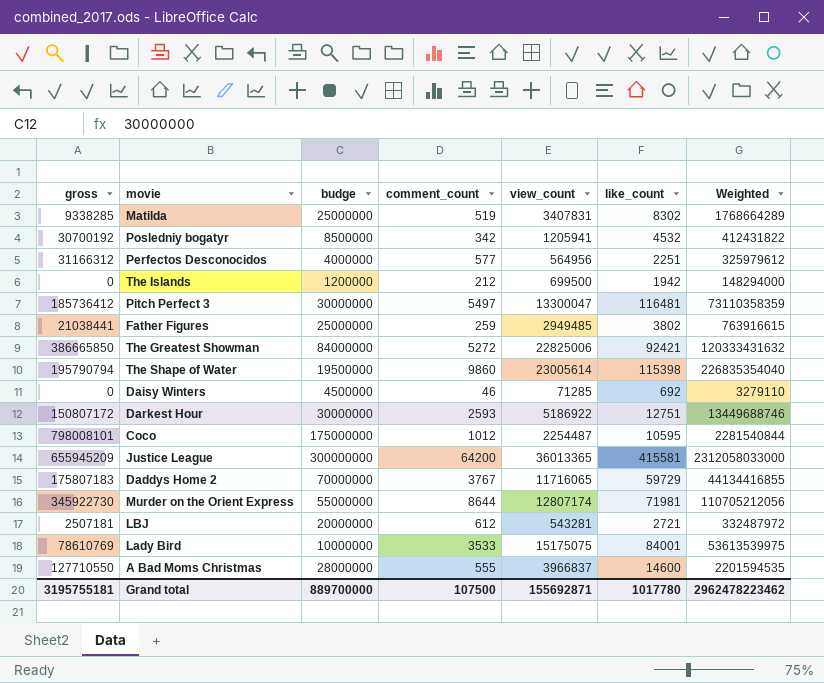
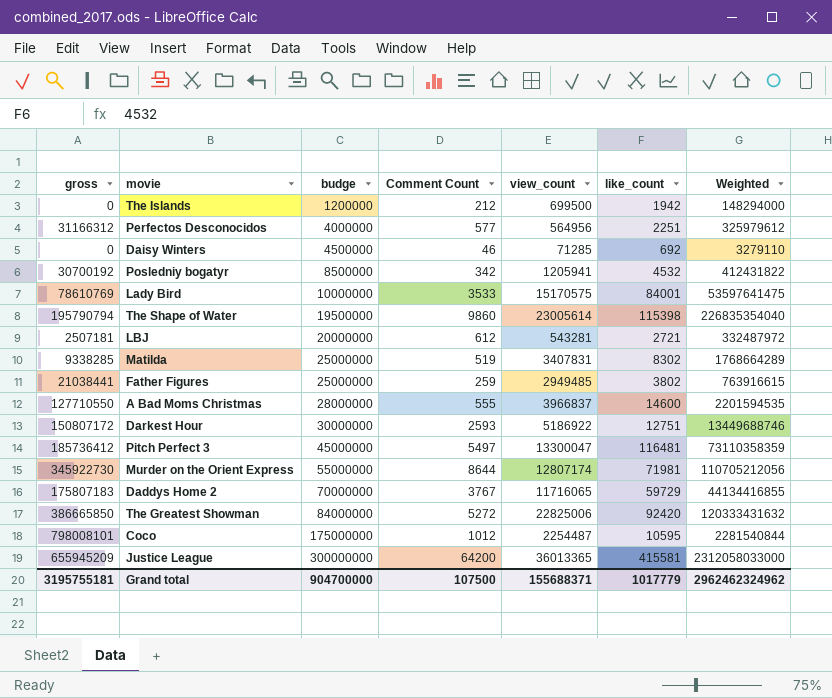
row order: none -> budge ascending
column name: comment_count -> Comment Count
Lady Bird | view_count: 15175075 -> 15170575
Lady Bird | Weighted: 53613539975 -> 53597641475
Pitch Perfect 3 | budge: 30000000 -> 45000000
The Greatest Showman | like_count: 92421 -> 92420
Grand total | budge: 889700000 -> 904700000
Grand total | view_count: 155692871 -> 155688371
Grand total | like_count: 1017780 -> 1017779
Grand total | Weighted: 2962478223462 -> 2962462324962

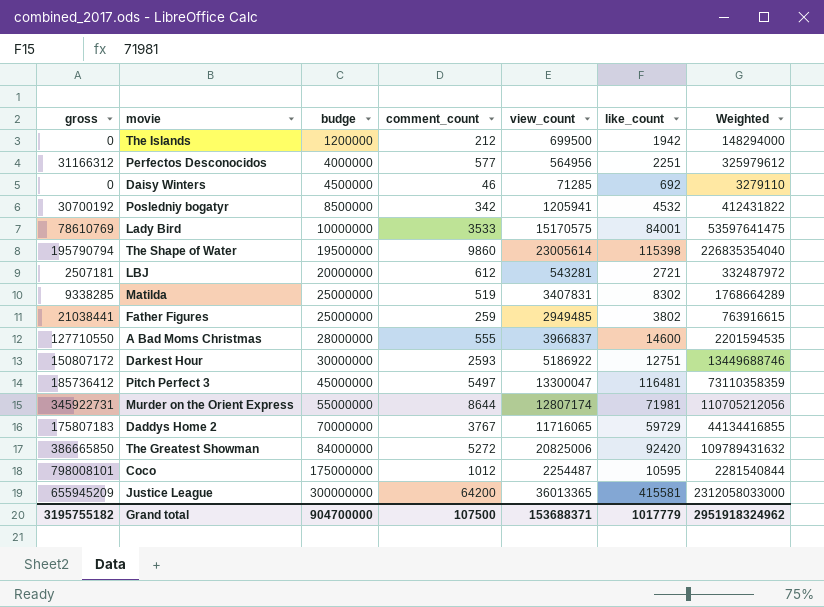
column name: Comment Count -> comment_count
Murder on the Orient Express | gross: 345922730 -> 345922731
The Greatest Showman | view_count: 22825006 -> 20825006
The Greatest Showman | Weighted: 120333431632 -> 109789431632
Grand total | gross: 3195755181 -> 3195755182
Grand total | view_count: 155688371 -> 153688371
Grand total | Weighted: 2962462324962 -> 2951918324962

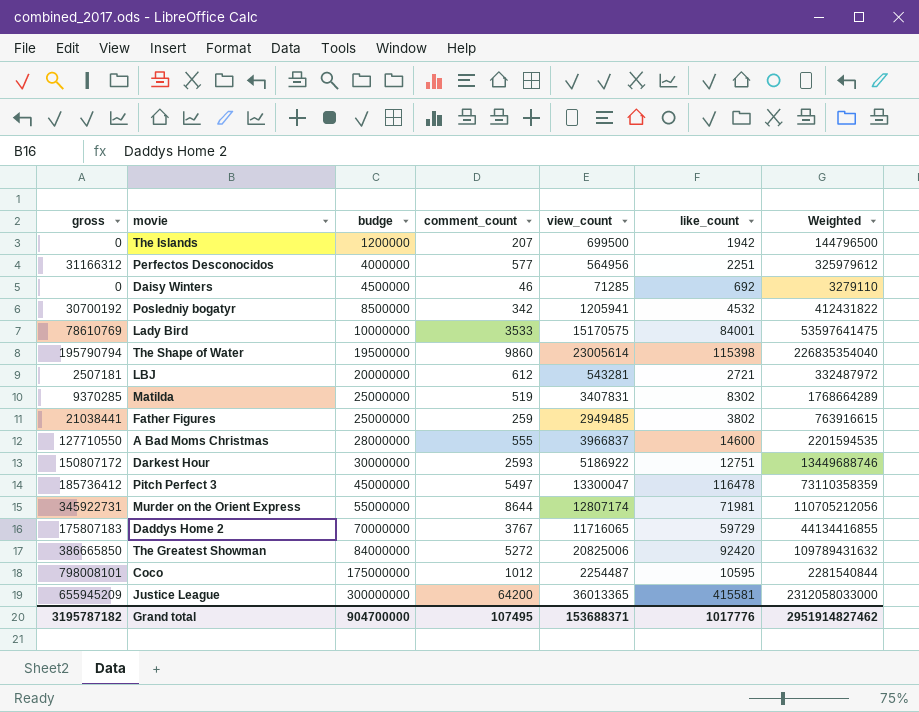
The Islands | comment_count: 212 -> 207
The Islands | Weighted: 148294000 -> 144796500
Matilda | gross: 9338285 -> 9370285
Pitch Perfect 3 | like_count: 116481 -> 116478
Grand total | gross: 3195755182 -> 3195787182
Grand total | comment_count: 107500 -> 107495
Grand total | like_count: 1017779 -> 1017776
Grand total | Weighted: 2951918324962 -> 2951914827462

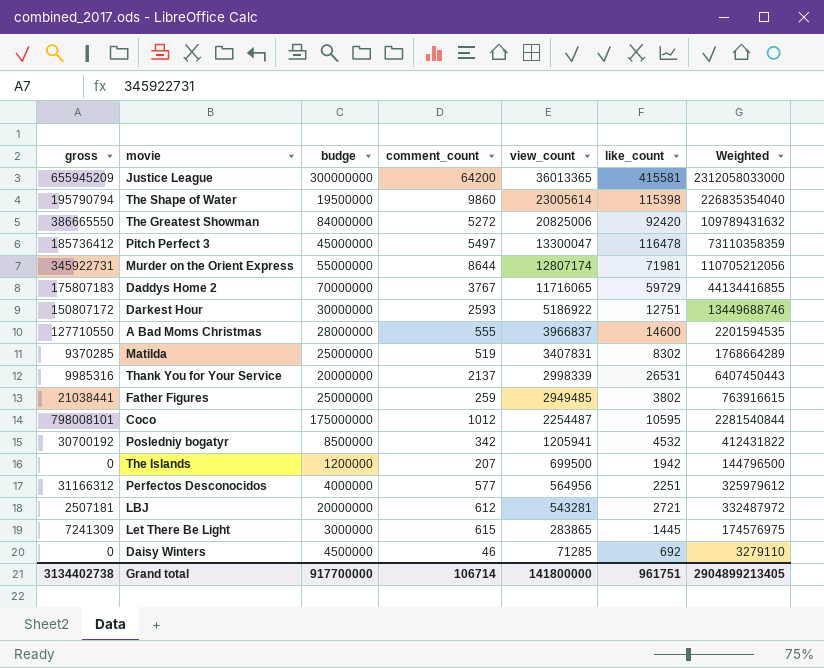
row order: budge ascending -> view_count descending
row Lady Bird: 78610769 | 10000000 | 3533 | 15170575 | 84001 | 53597641475 -> none
The Greatest Showman | gross: 386665850 -> 386665550
row Thank You for Your Service: none -> 9985316 | 20000000 | 2137 | 2998339 | 26531 | 6407450443
row Let There Be Light: none -> 7241309 | 3000000 | 615 | 283865 | 1445 | 174576975
Grand total | gross: 3195787182 -> 3134402738
Grand total | budge: 904700000 -> 917700000
Grand total | comment_count: 107495 -> 106714
Grand total | view_count: 153688371 -> 141800000
Grand total | like_count: 1017776 -> 961751
Grand total | Weighted: 2951914827462 -> 2904899213405

